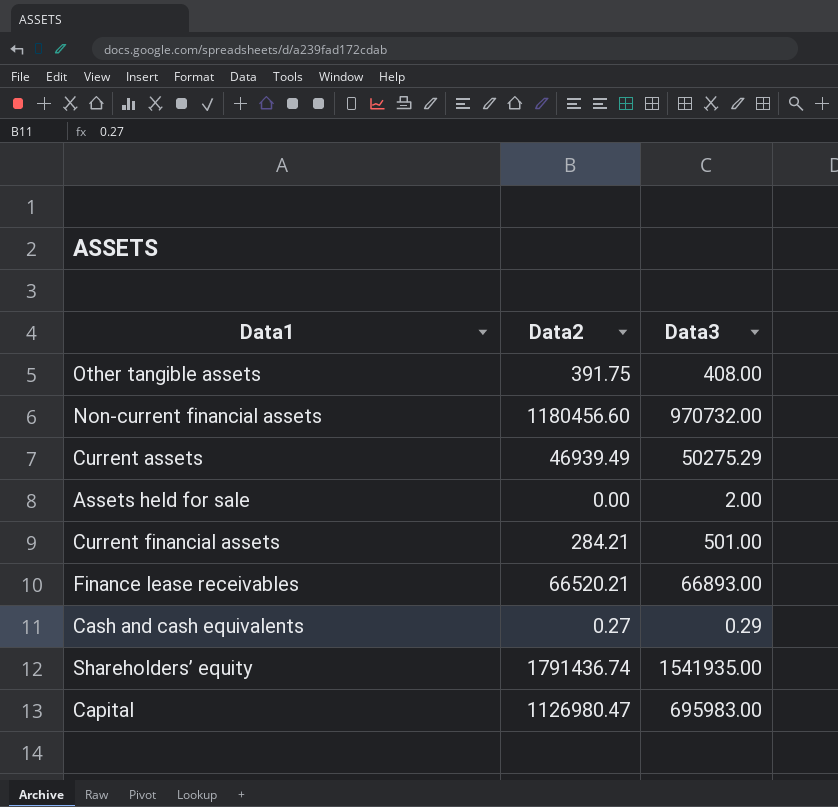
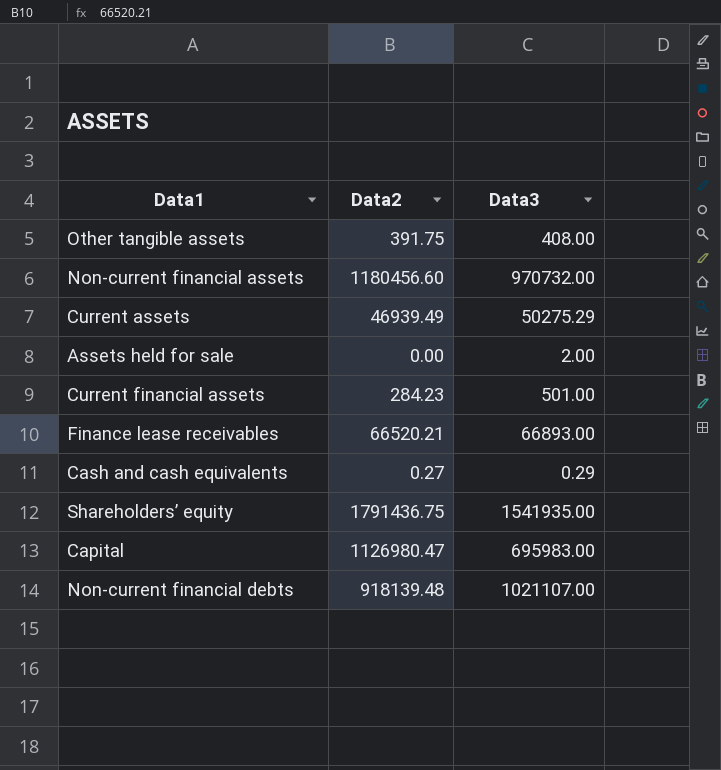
Current financial assets | Data2: 284.21 -> 284.23
Shareholders’ equity | Data2: 1791436.74 -> 1791436.75
row Non-current financial debts: none -> 918139.48 | 1021107.00

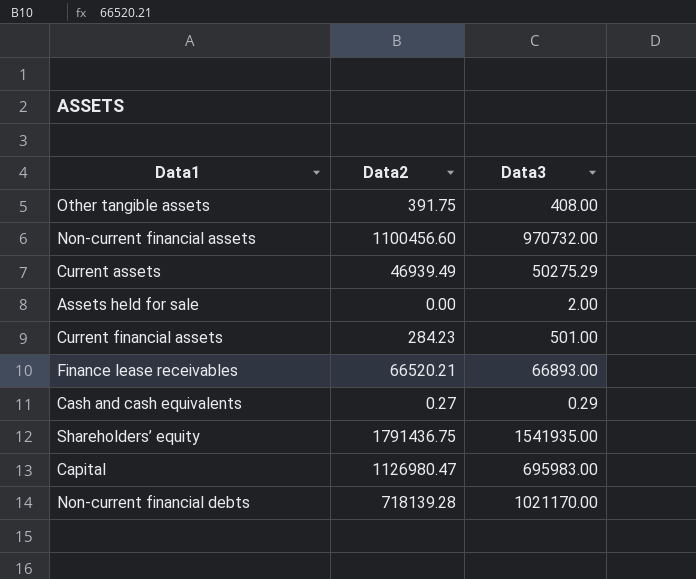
Non-current financial assets | Data2: 1180456.60 -> 1100456.60
Non-current financial debts | Data2: 918139.48 -> 718139.28
Non-current financial debts | Data3: 1021107.00 -> 1021170.00

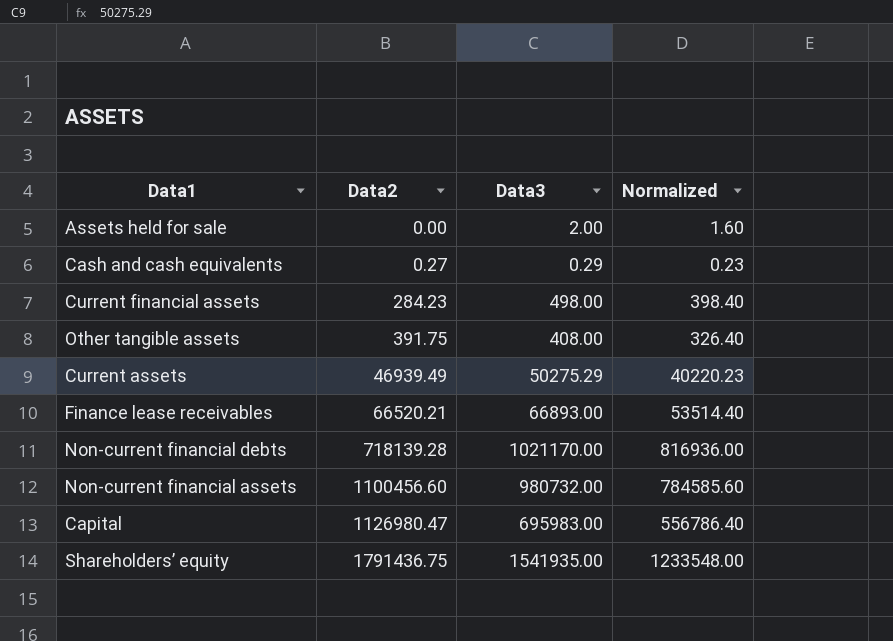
row order: none -> Data2 ascending
column Normalized | formula: none -> [Data3] * 0.8
Current financial assets | Data3: 501.00 -> 498.00
Non-current financial assets | Data3: 970732.00 -> 980732.00

